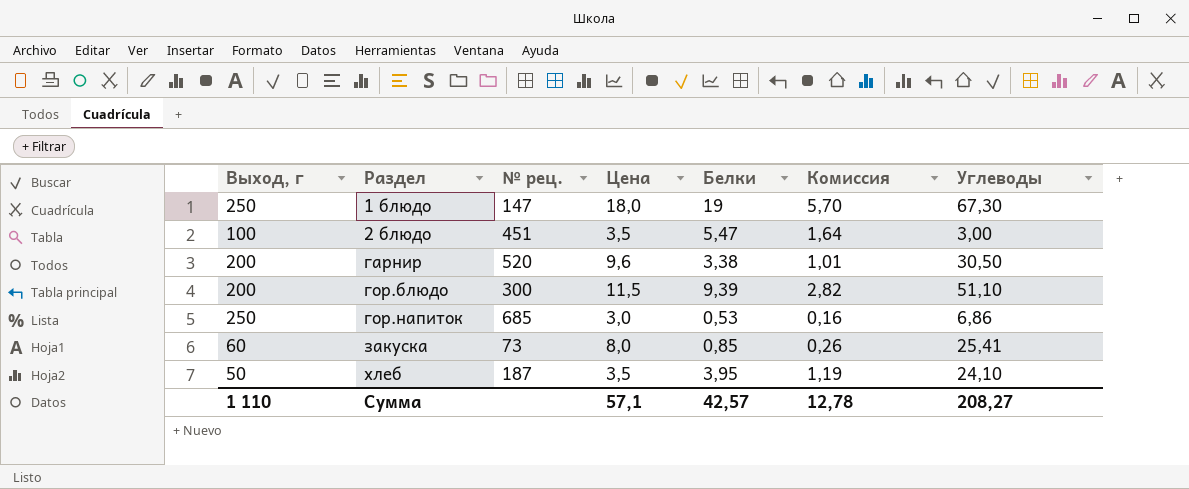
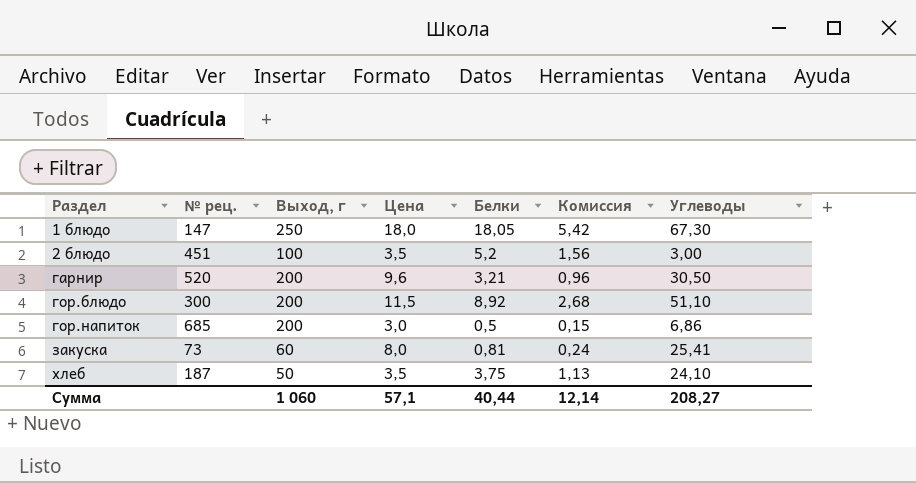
column Выход, г | position: 1 -> 3
1 блюдо | Белки: 19 -> 18,05
1 блюдо | Комиссия: 5,70 -> 5,42
2 блюдо | Белки: 5,47 -> 5,2
2 блюдо | Комиссия: 1,64 -> 1,56
гарнир | Белки: 3,38 -> 3,21
гарнир | Комиссия: 1,01 -> 0,96
гор.блюдо | Белки: 9,39 -> 8,92
гор.блюдо | Комиссия: 2,82 -> 2,68
гор.напиток | Выход, г: 250 -> 200
гор.напиток | Белки: 0,53 -> 0,5
гор.напиток | Комиссия: 0,16 -> 0,15
закуска | Белки: 0,85 -> 0,81
закуска | Комиссия: 0,26 -> 0,24
хлеб | Белки: 3,95 -> 3,75
хлеб | Комиссия: 1,19 -> 1,13
Сумма | Выход, г: 1 110 -> 1 060
Сумма | Белки: 42,57 -> 40,44
Сумма | Комиссия: 12,78 -> 12,14

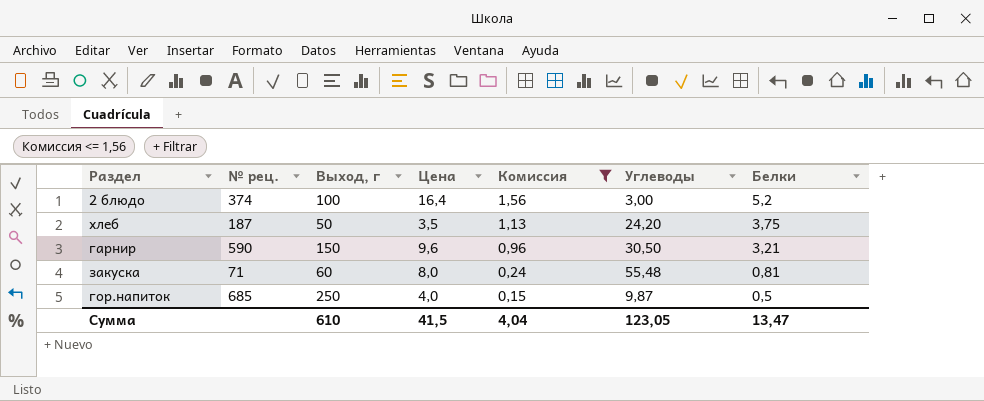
filter: none -> Комиссия <= 1,56
row order: Раздел ascending -> Комиссия descending
column Белки | position: 5 -> 7
2 блюдо | № рец.: 451 -> 374
2 блюдо | Цена: 3,5 -> 16,4
хлеб | Углеводы: 24,10 -> 24,20
гарнир | № рец.: 520 -> 590
гарнир | Выход, г: 200 -> 150
закуска | № рец.: 73 -> 71
закуска | Углеводы: 25,41 -> 55,48
гор.напиток | Выход, г: 200 -> 250
гор.напиток | Цена: 3,0 -> 4,0
гор.напиток | Углеводы: 6,86 -> 9,87
Сумма | Выход, г: 1 060 -> 610
Сумма | Цена: 57,1 -> 41,5
Сумма | Комиссия: 12,14 -> 4,04
Сумма | Углеводы: 208,27 -> 123,05
Сумма | Белки: 40,44 -> 13,47

